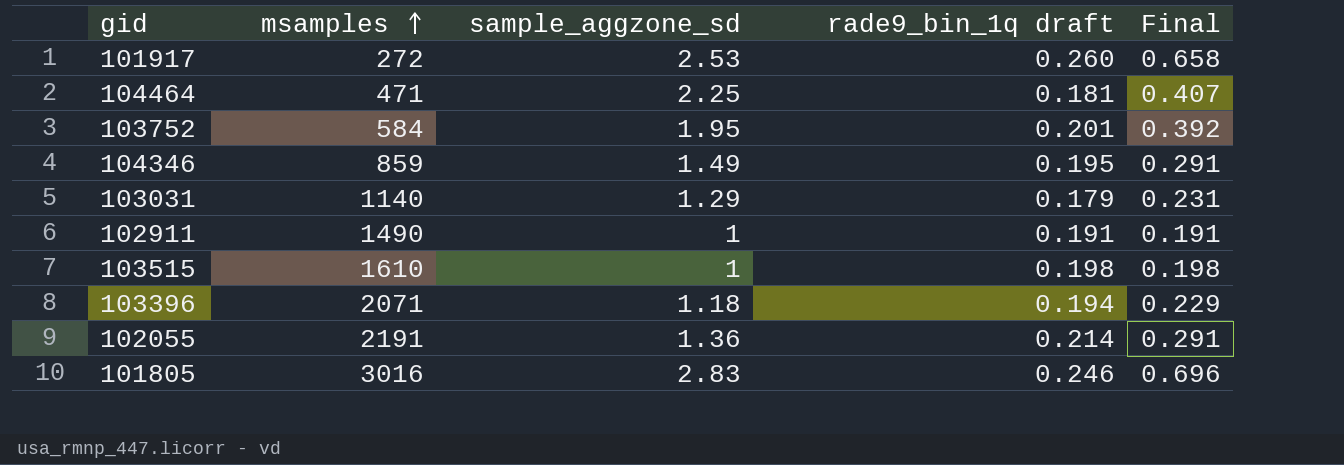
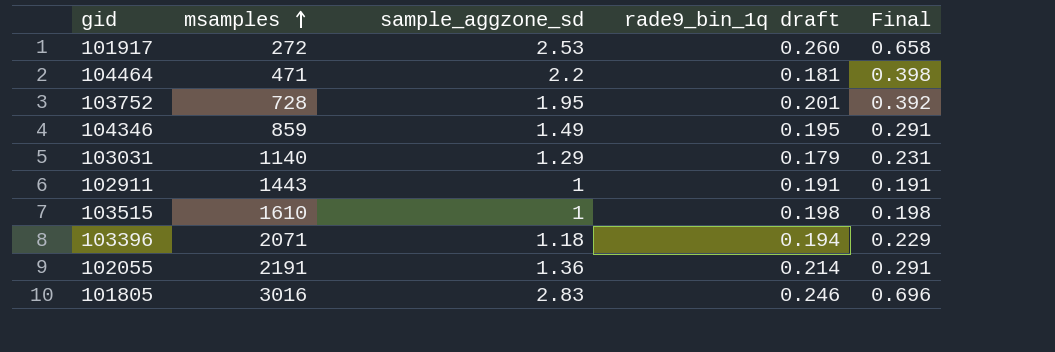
104464 | sample_aggzone_sd: 2.25 -> 2.2
104464 | Final: 0.407 -> 0.398
103752 | msamples: 584 -> 728
102911 | msamples: 1490 -> 1443

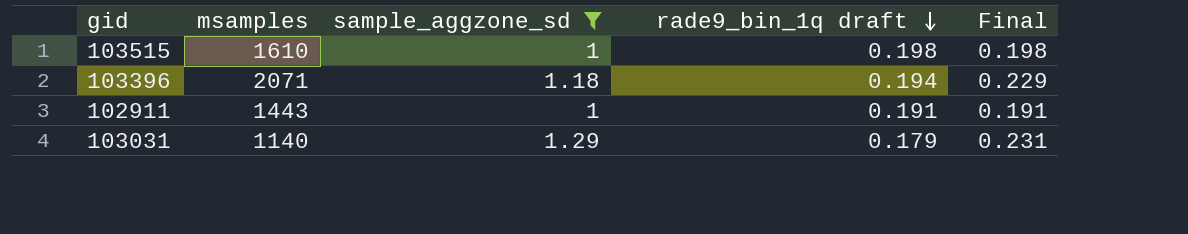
filter: none -> sample_aggzone_sd <= 1.29
row order: msamples ascending -> rade9_bin_1q draft descending

